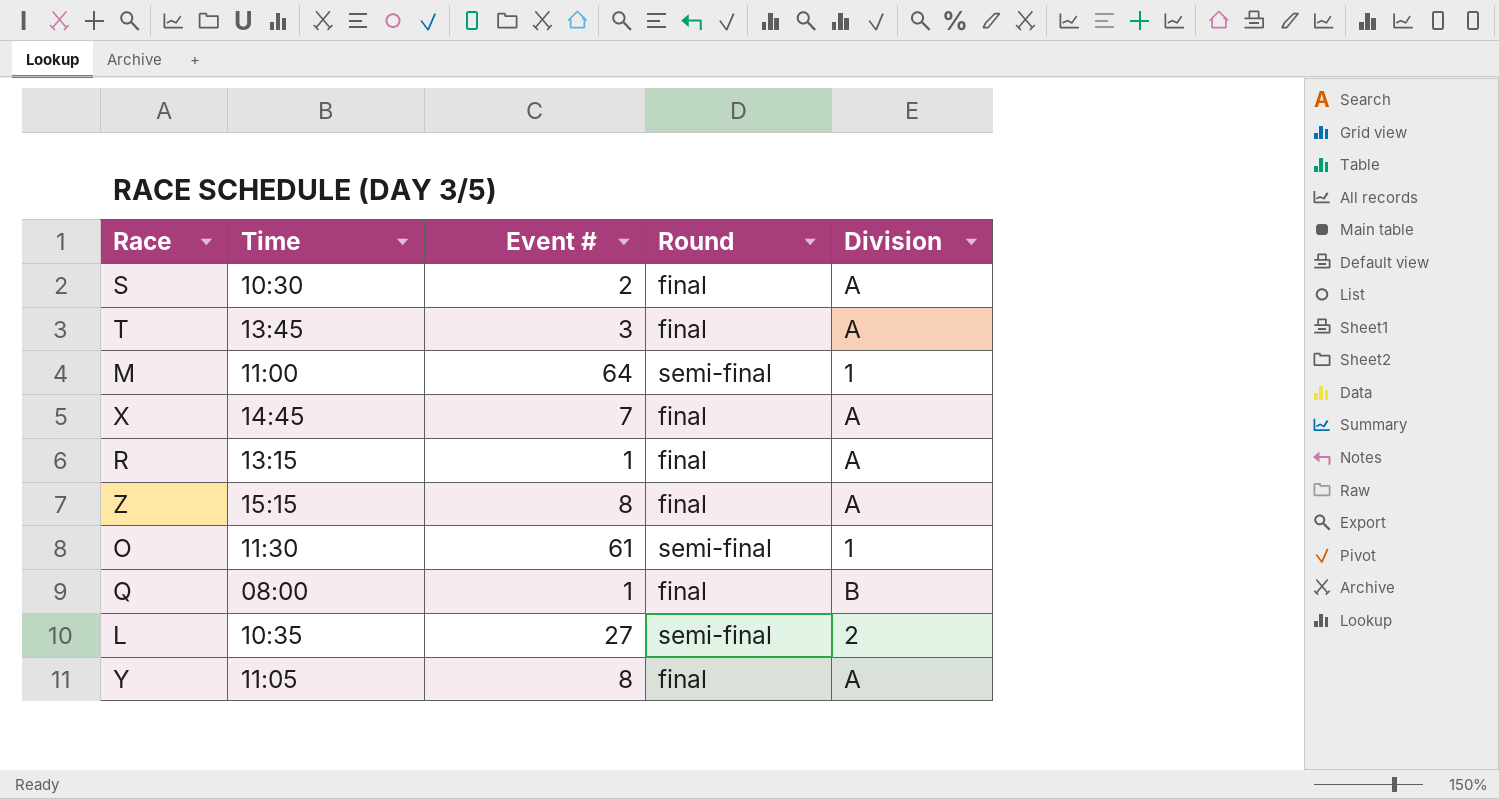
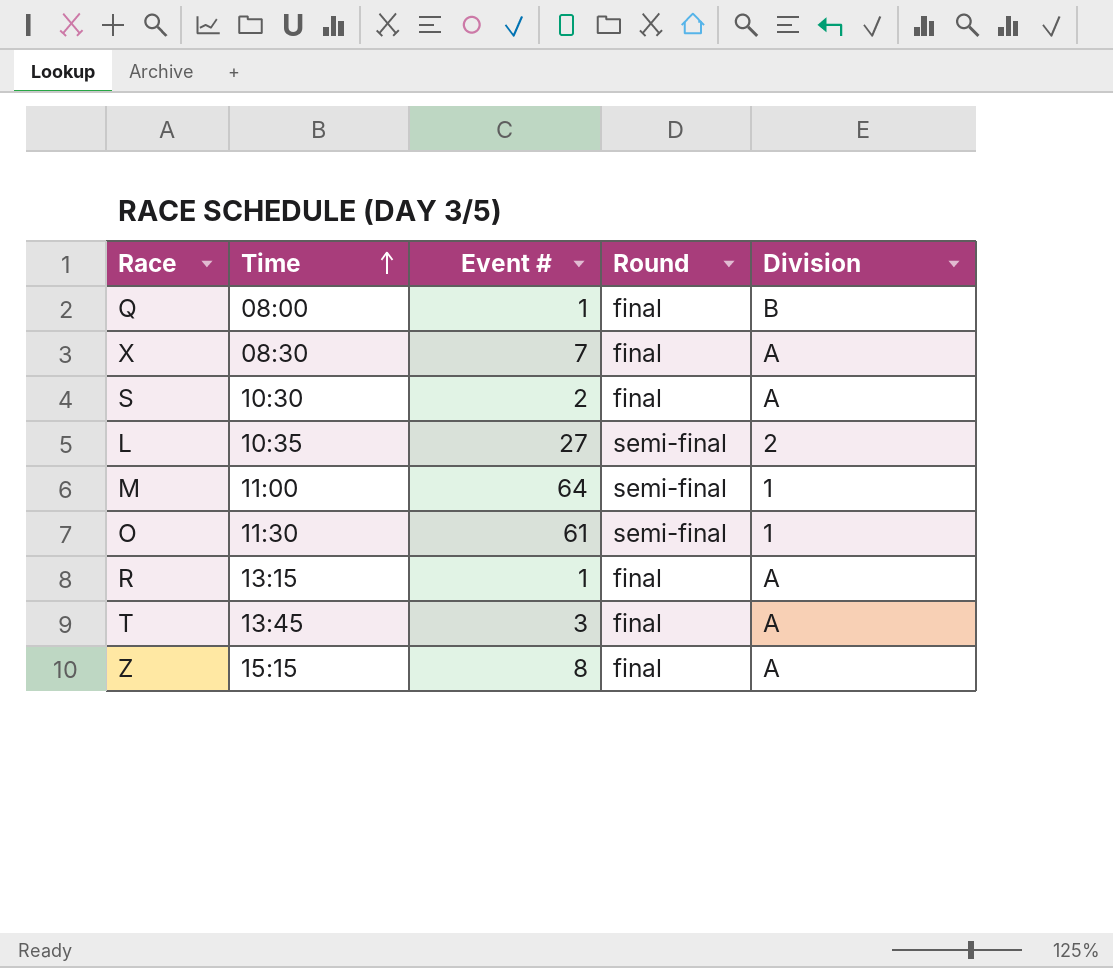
row order: none -> Time ascending
row Y: 11:05 | 8 | final | A -> none
X | Time: 14:45 -> 08:30

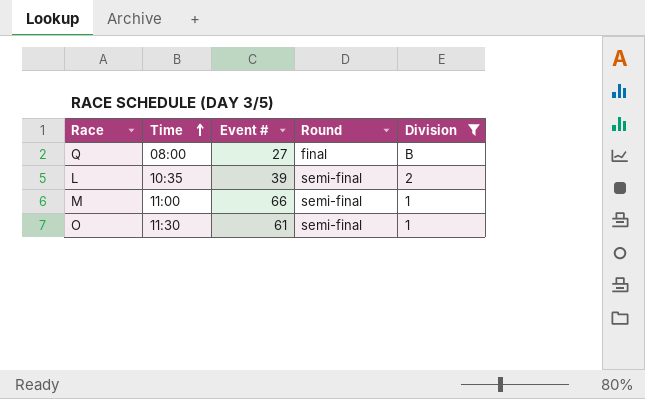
filter: none -> Division != A
Q | Event #: 1 -> 27
L | Event #: 27 -> 39
M | Event #: 64 -> 66

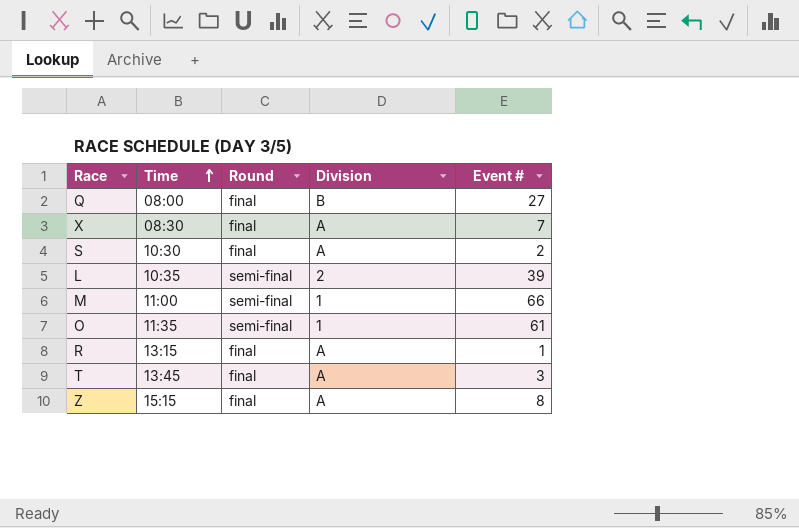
filter: Division != A -> none
column Event # | position: 3 -> 5
O | Time: 11:30 -> 11:35

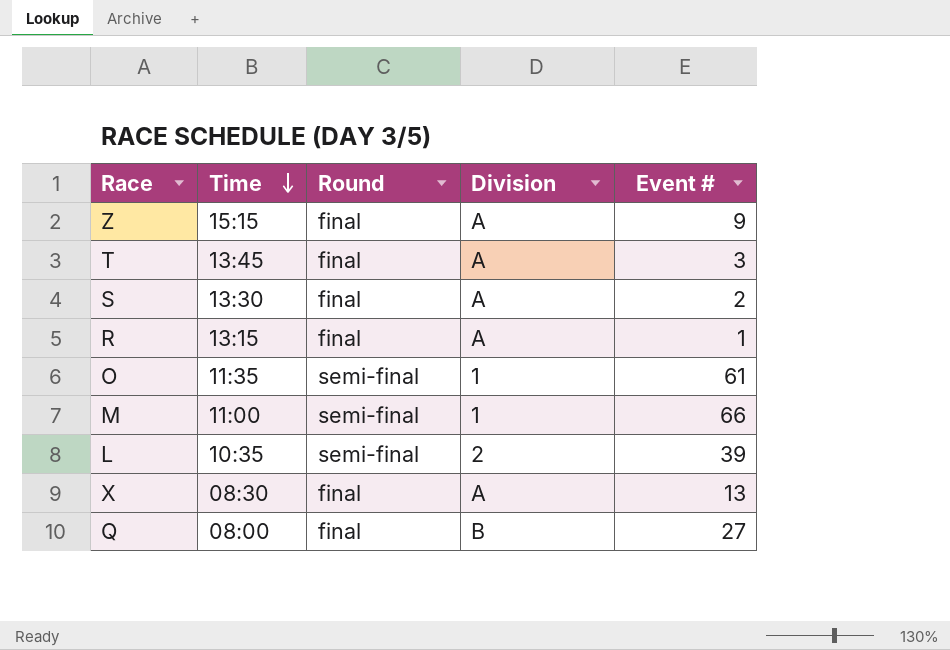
row order: Time ascending -> Time descending
Z | Event #: 8 -> 9
S | Time: 10:30 -> 13:30
X | Event #: 7 -> 13

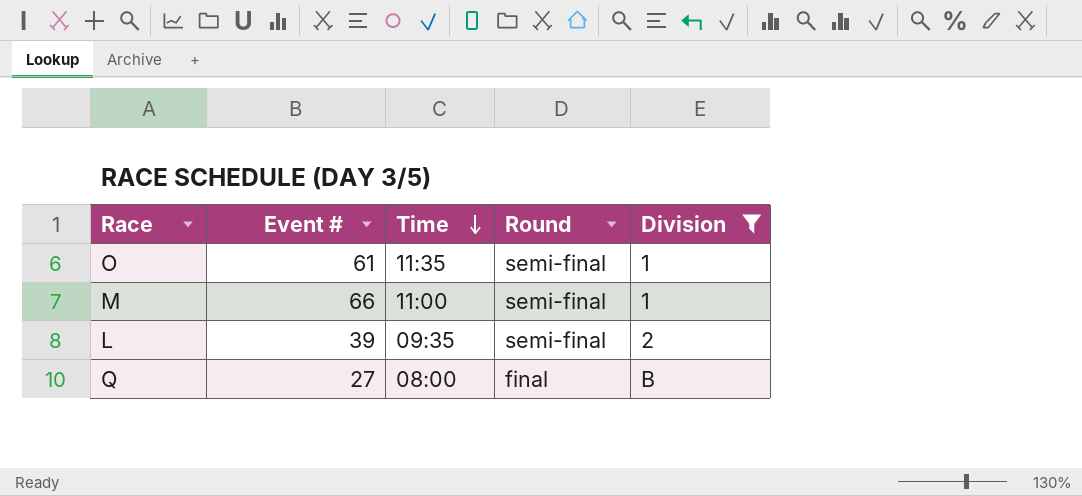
filter: none -> Division != A
column Event # | position: 5 -> 2
L | Time: 10:35 -> 09:35

